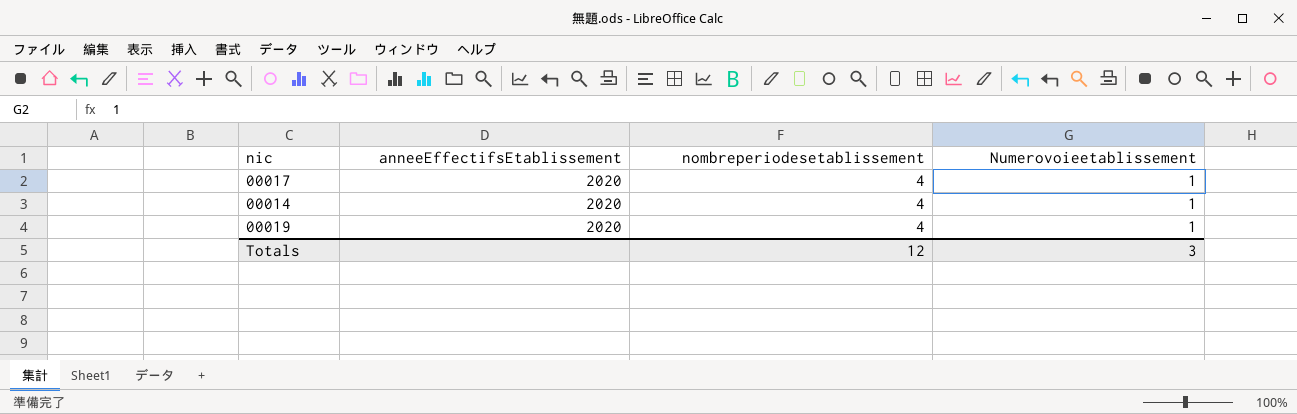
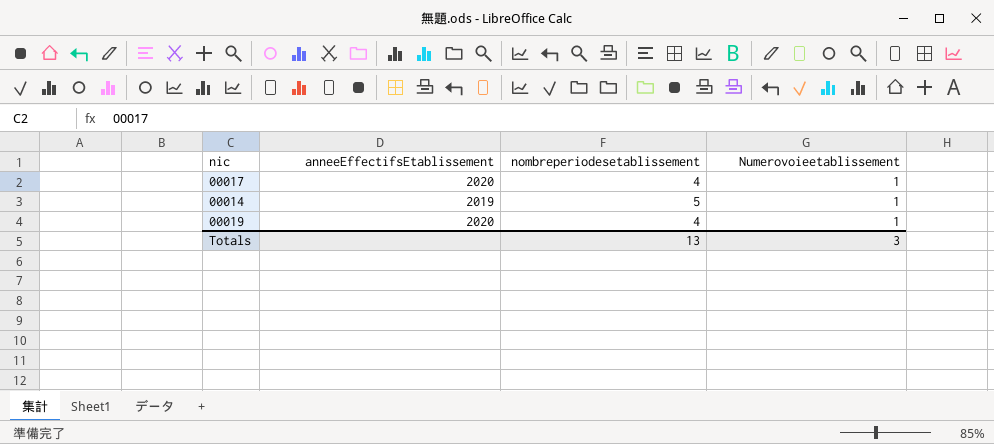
00014 | anneeEffectifsEtablissement: 2020 -> 2019
00014 | nombreperiodesetablissement: 4 -> 5
Totals | nombreperiodesetablissement: 12 -> 13

